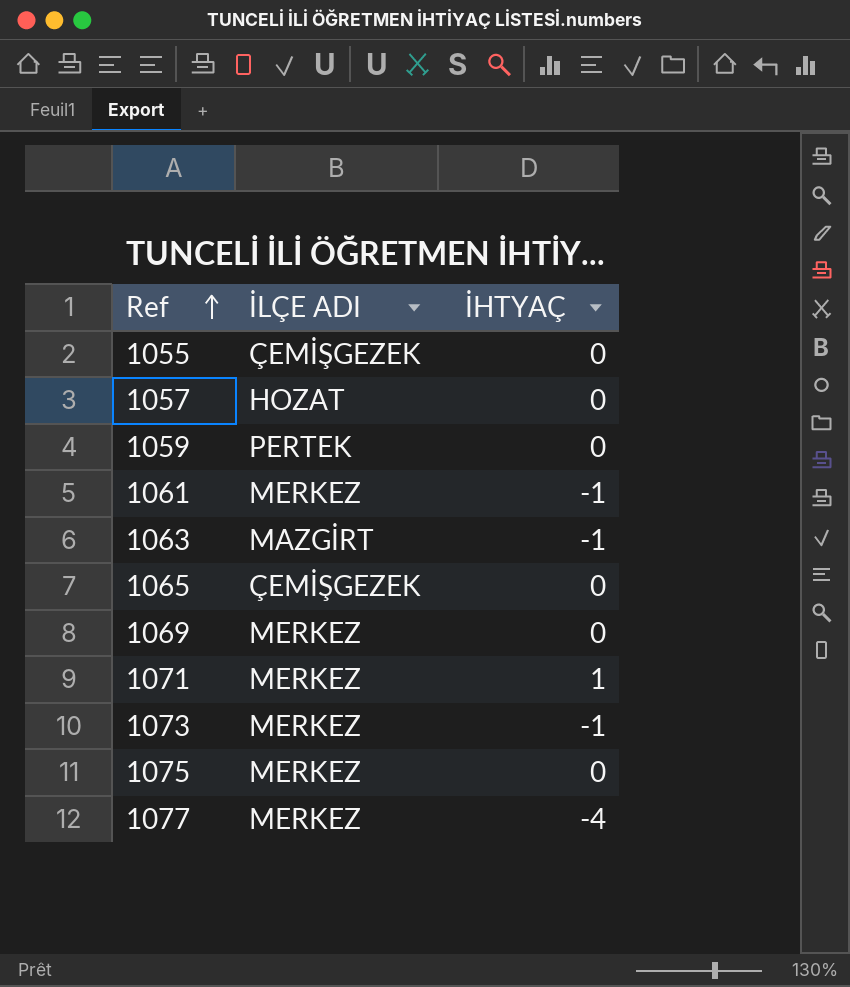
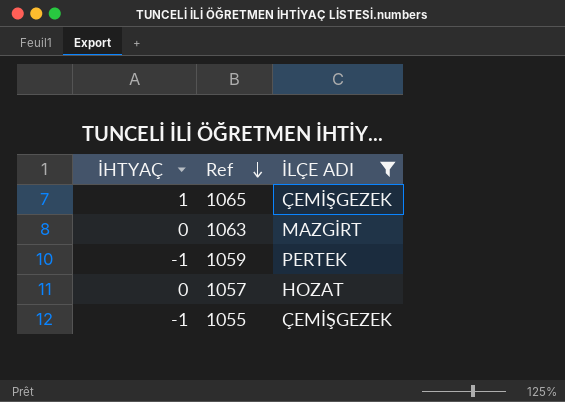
filter: none -> İLÇE ADI != MERKEZ
row order: Ref ascending -> Ref descending
column İHTYAÇ | position: 3 -> 1
1065 | İHTYAÇ: 0 -> 1
1063 | İHTYAÇ: -1 -> 0
1059 | İHTYAÇ: 0 -> -1
1055 | İHTYAÇ: 0 -> -1

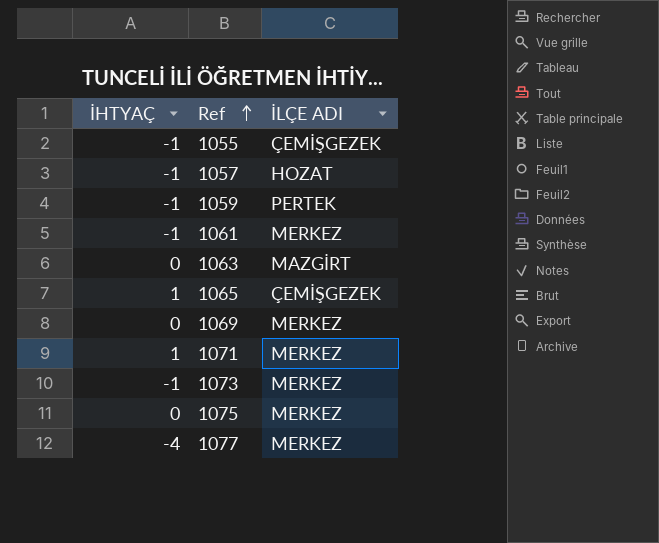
filter: İLÇE ADI != MERKEZ -> none
row order: Ref descending -> Ref ascending
1057 | İHTYAÇ: 0 -> -1

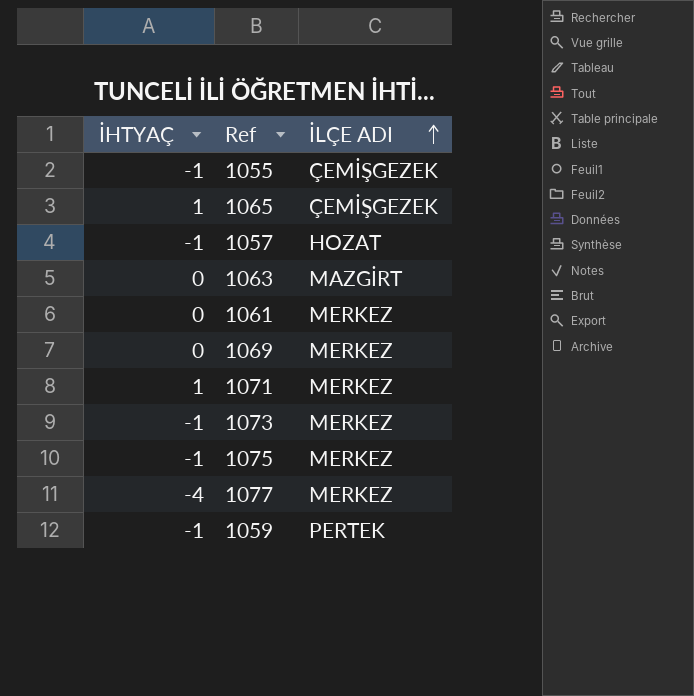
row order: Ref ascending -> İLÇE ADI ascending
1061 | İHTYAÇ: -1 -> 0
1075 | İHTYAÇ: 0 -> -1

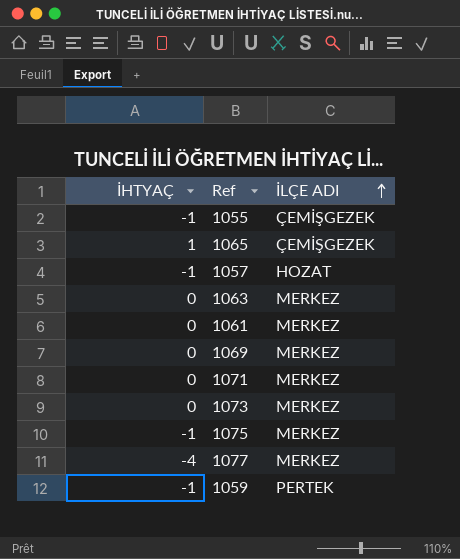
1063 | İLÇE ADI: MAZGİRT -> MERKEZ
1071 | İHTYAÇ: 1 -> 0
1073 | İHTYAÇ: -1 -> 0

